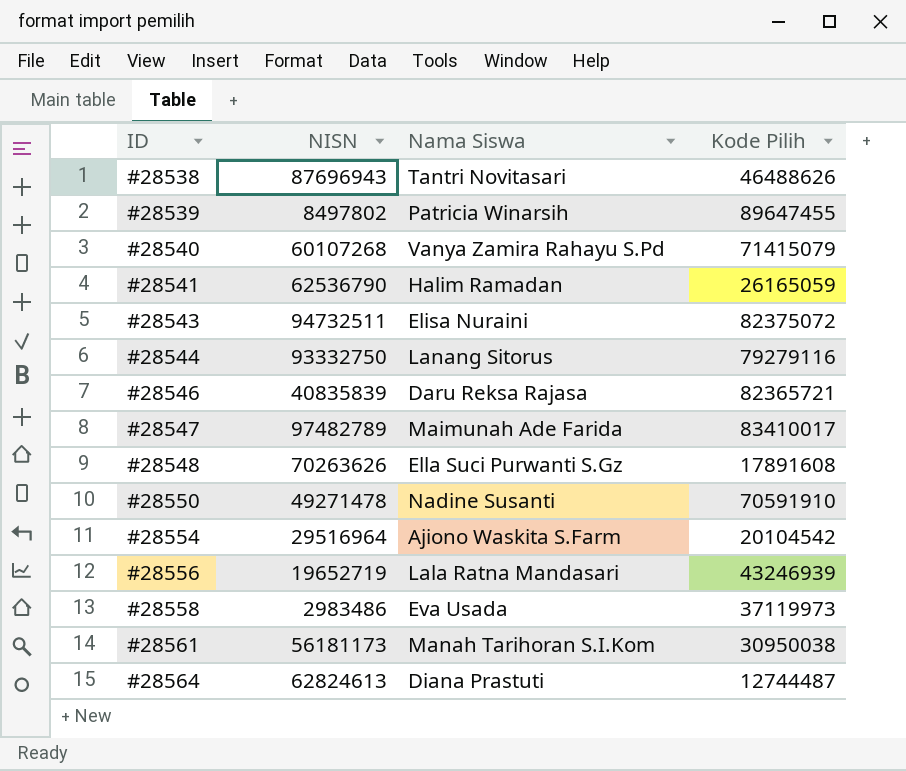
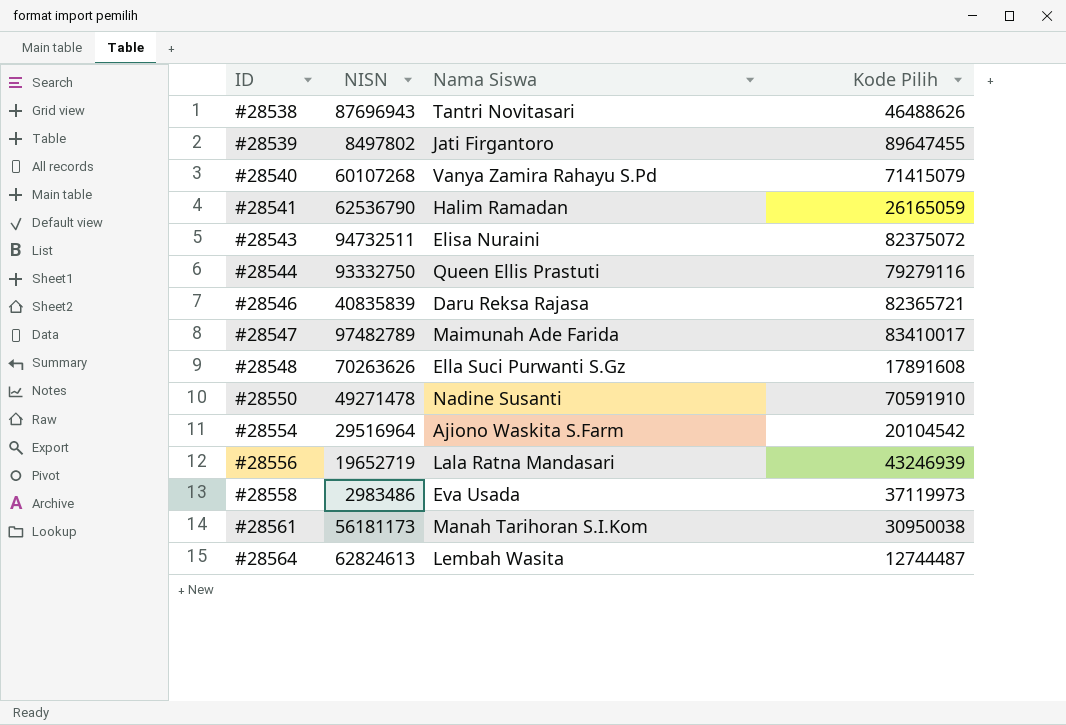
#28539 | Nama Siswa: Patricia Winarsih -> Jati Firgantoro
#28544 | Nama Siswa: Lanang Sitorus -> Queen Ellis Prastuti
#28564 | Nama Siswa: Diana Prastuti -> Lembah Wasita

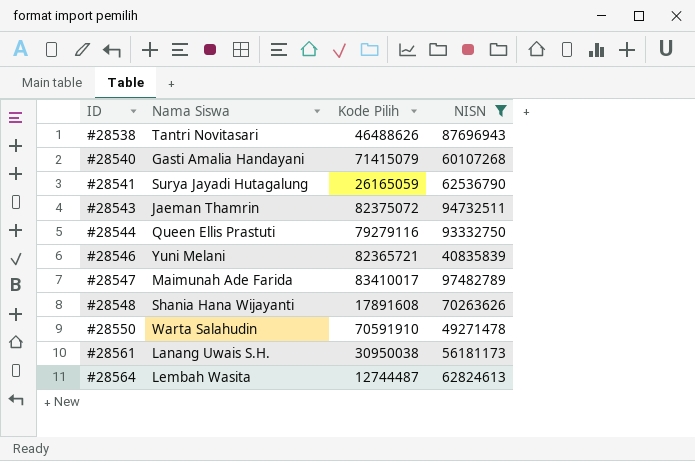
filter: none -> NISN >= 40835839
column NISN | position: 2 -> 4
#28540 | Nama Siswa: Vanya Zamira Rahayu S.Pd -> Gasti Amalia Handayani
#28541 | Nama Siswa: Halim Ramadan -> Surya Jayadi Hutagalung
#28543 | Nama Siswa: Elisa Nuraini -> Jaeman Thamrin
#28546 | Nama Siswa: Daru Reksa Rajasa -> Yuni Melani
#28548 | Nama Siswa: Ella Suci Purwanti S.Gz -> Shania Hana Wijayanti
#28550 | Nama Siswa: Nadine Susanti -> Warta Salahudin
#28561 | Nama Siswa: Manah Tarihoran S.I.Kom -> Lanang Uwais S.H.

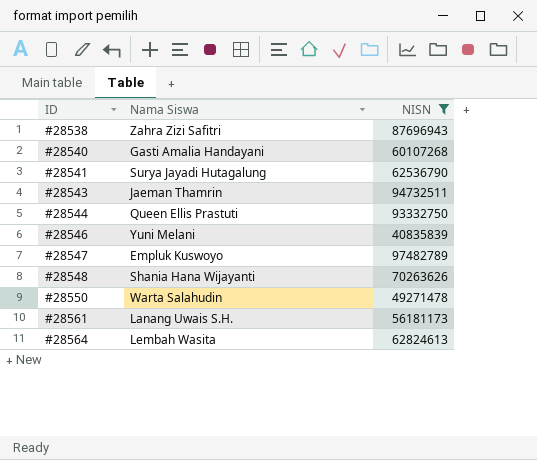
column Kode Pilih | position: 3 -> none
#28538 | Nama Siswa: Tantri Novitasari -> Zahra Zizi Safitri
#28547 | Nama Siswa: Maimunah Ade Farida -> Empluk Kuswoyo

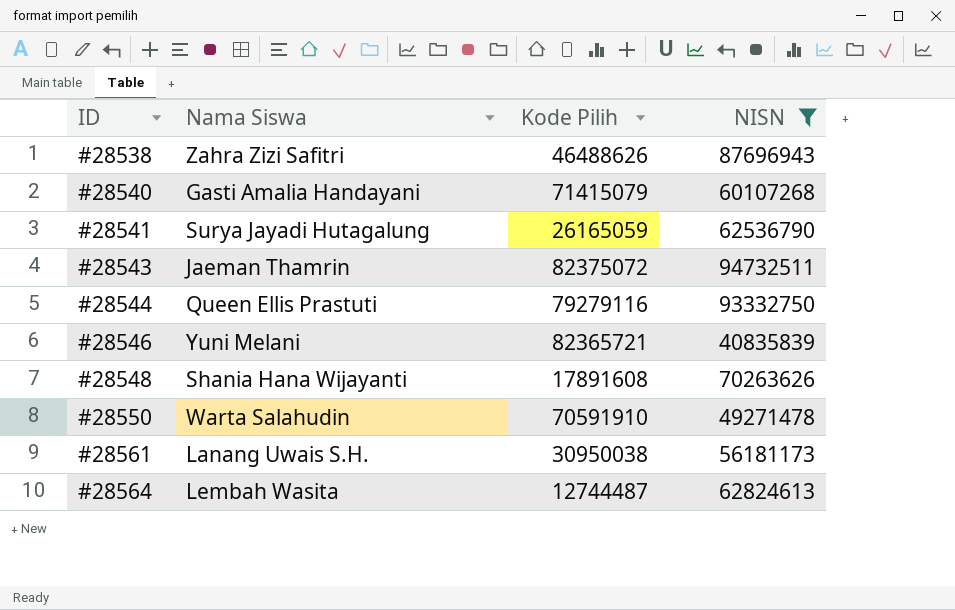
column Kode Pilih | position: none -> 3
row #28547: Empluk Kuswoyo | 97482789 -> none

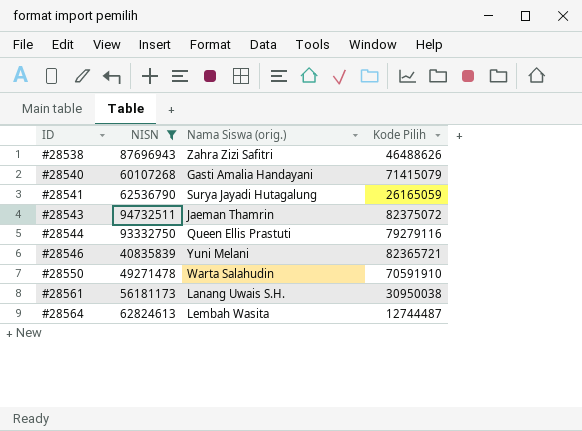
column NISN | position: 4 -> 2
column name: Nama Siswa -> Nama Siswa (orig.)
row #28548: Shania Hana Wijayanti | 17891608 | 70263626 -> none

